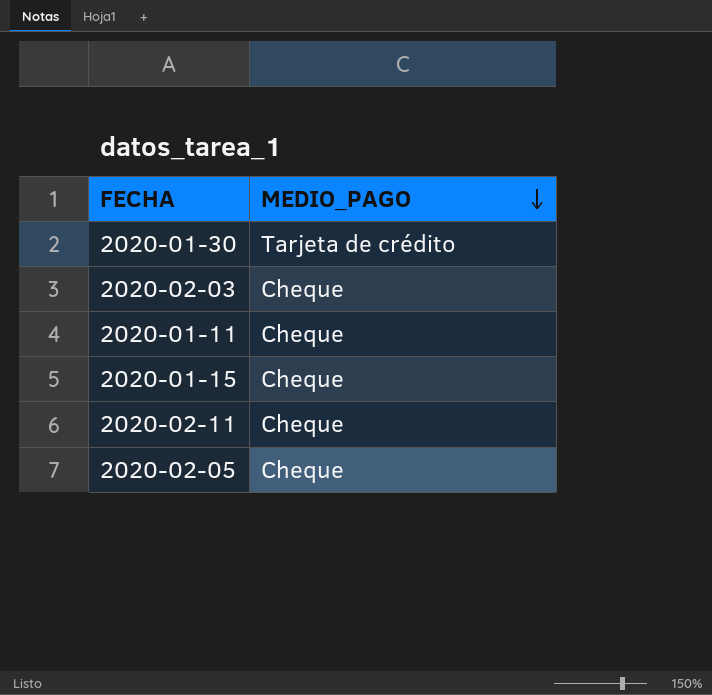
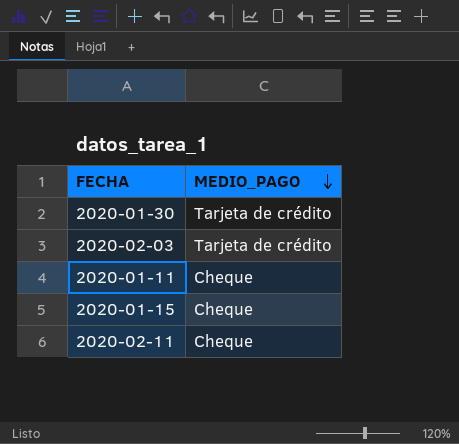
row 2020-02-05: Cheque -> none
2020-02-03 | MEDIO_PAGO: Cheque -> Tarjeta de crédito

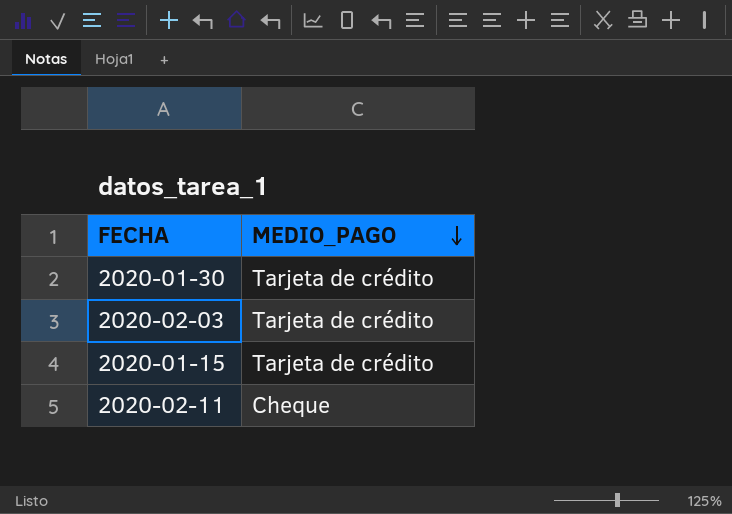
row 2020-01-11: Cheque -> none
2020-01-15 | MEDIO_PAGO: Cheque -> Tarjeta de crédito

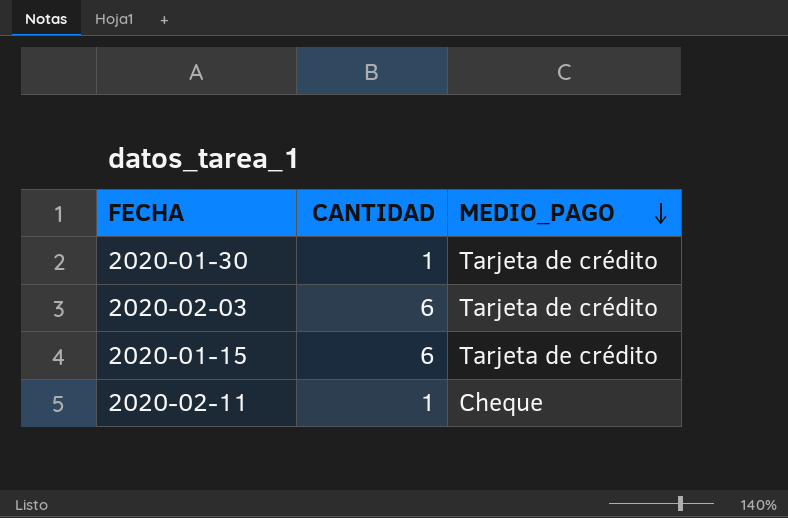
column CANTIDAD | position: none -> 2

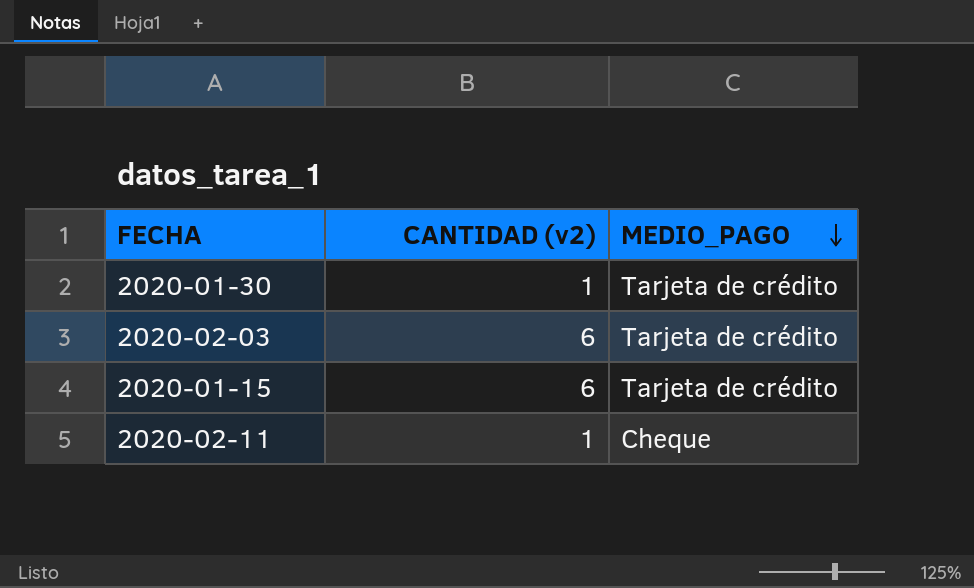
column name: CANTIDAD -> CANTIDAD (v2)

